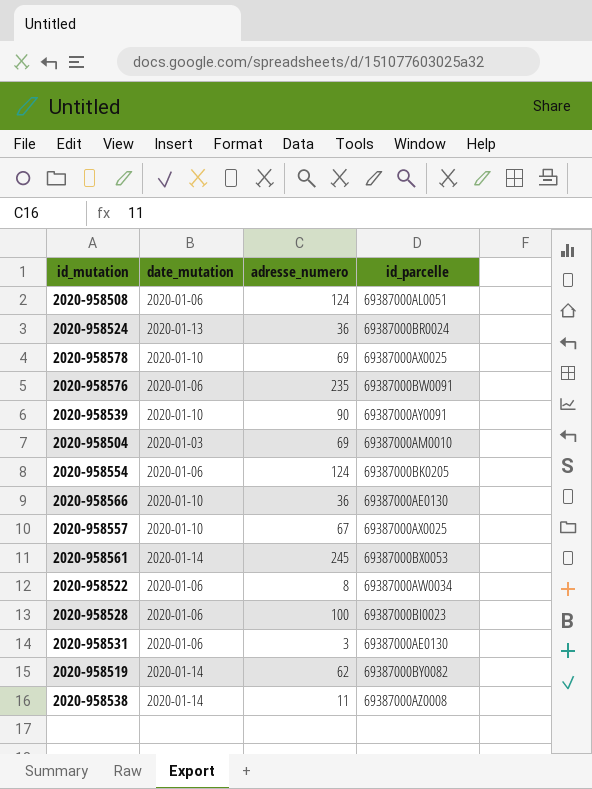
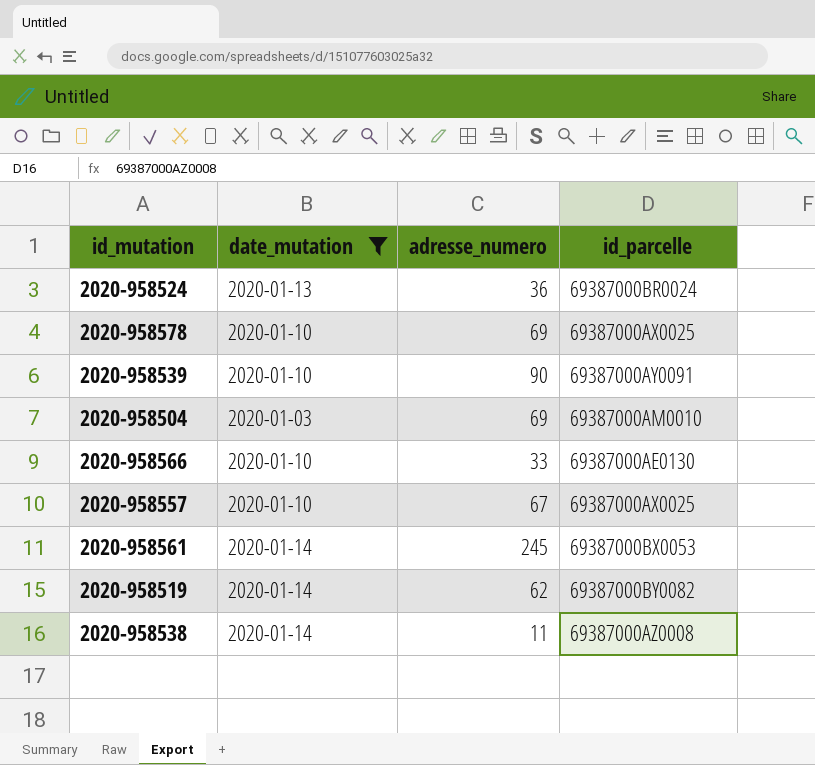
filter: none -> date_mutation != 2020-01-06
2020-958566 | adresse_numero: 36 -> 33

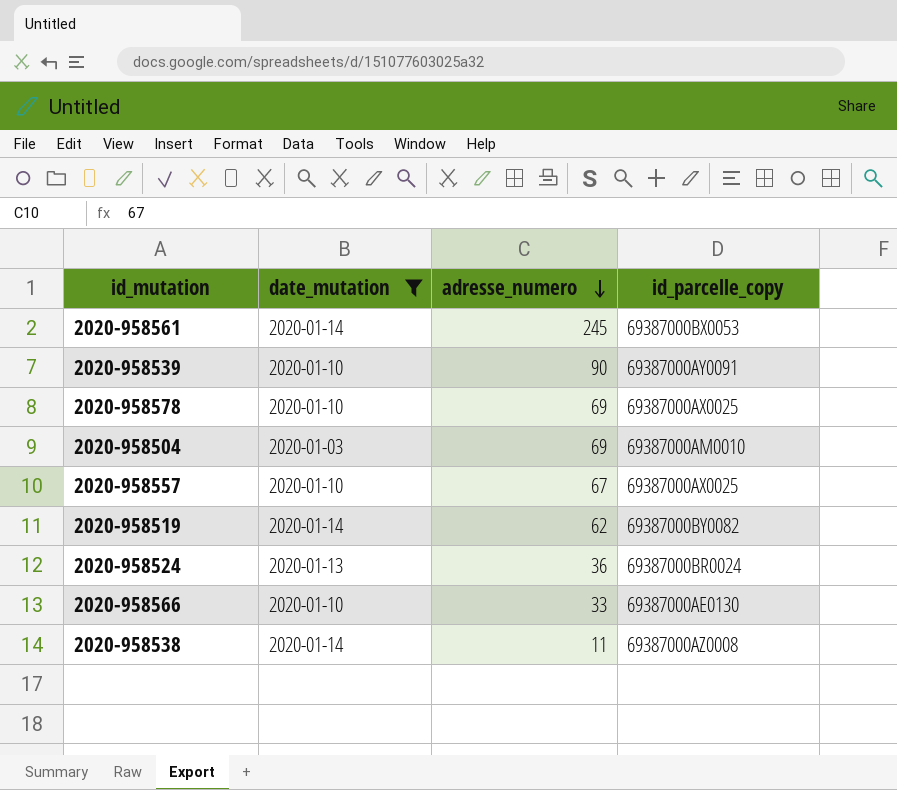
row order: none -> adresse_numero descending
column name: id_parcelle -> id_parcelle_copy

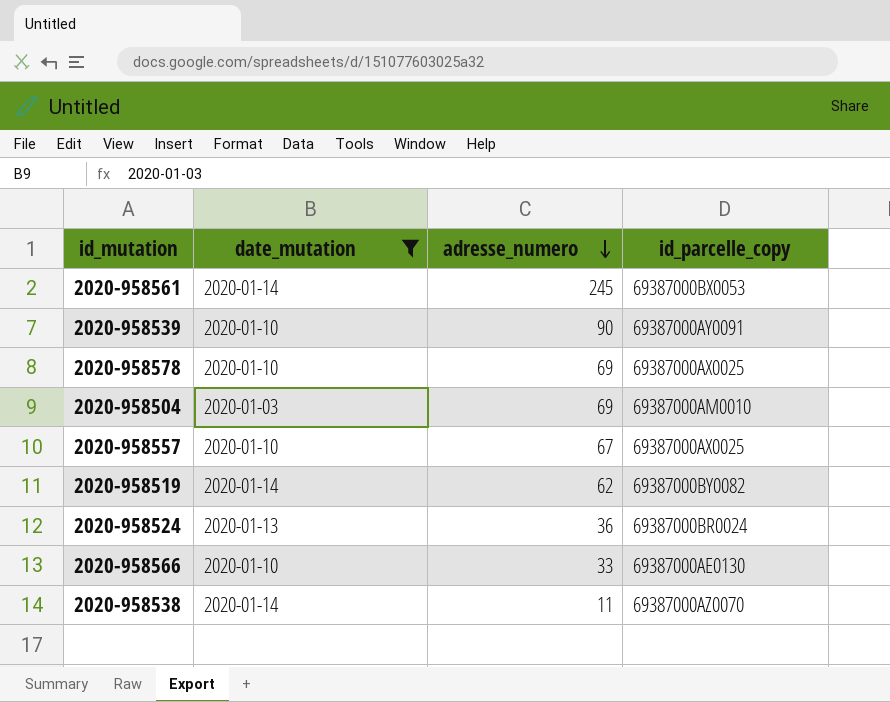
2020-958538 | id_parcelle_copy: 69387000AZ0008 -> 69387000AZ0070

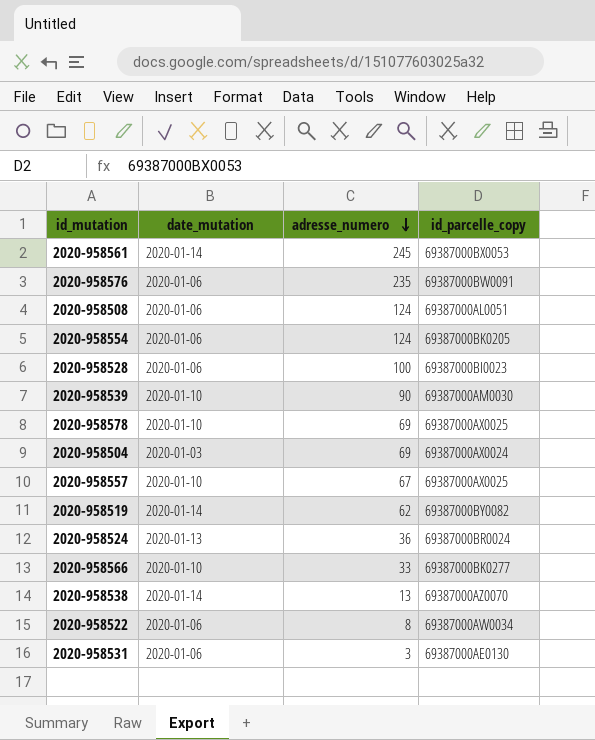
filter: date_mutation != 2020-01-06 -> none
2020-958539 | id_parcelle_copy: 69387000AY0091 -> 69387000AM0030
2020-958504 | id_parcelle_copy: 69387000AM0010 -> 69387000AX0024
2020-958566 | id_parcelle_copy: 69387000AE0130 -> 69387000BK0277
2020-958538 | adresse_numero: 11 -> 13

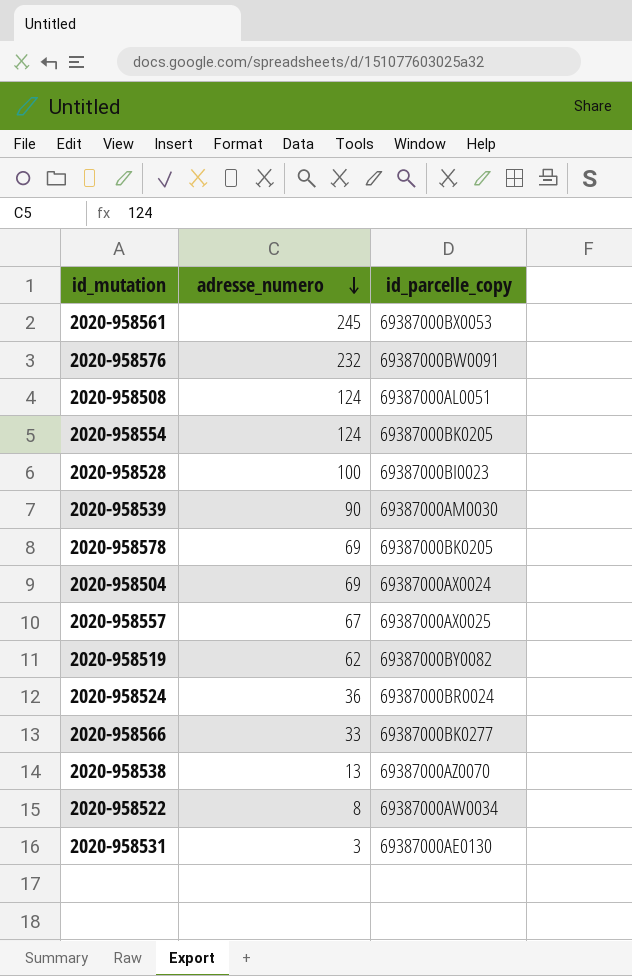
column date_mutation | position: 2 -> none
2020-958576 | adresse_numero: 235 -> 232
2020-958578 | id_parcelle_copy: 69387000AX0025 -> 69387000BK0205

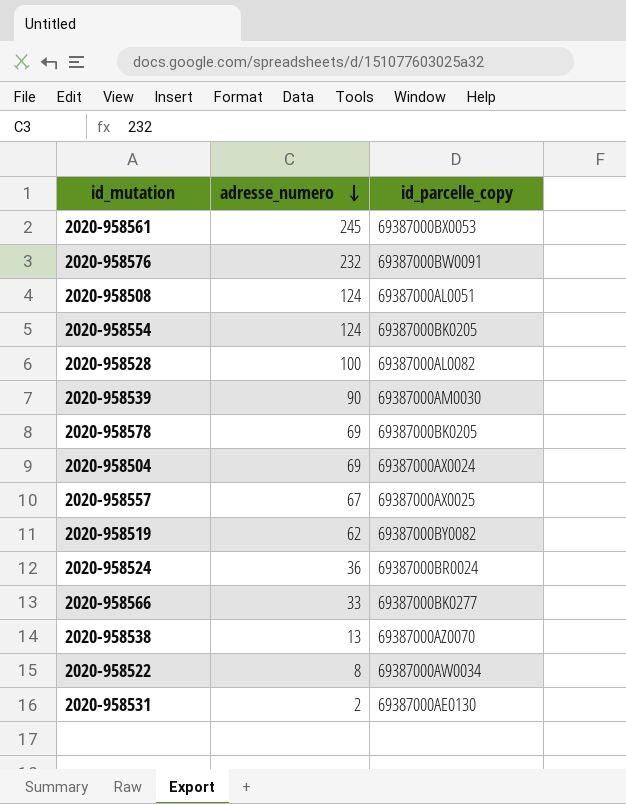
2020-958528 | id_parcelle_copy: 69387000BI0023 -> 69387000AL0082
2020-958531 | adresse_numero: 3 -> 2

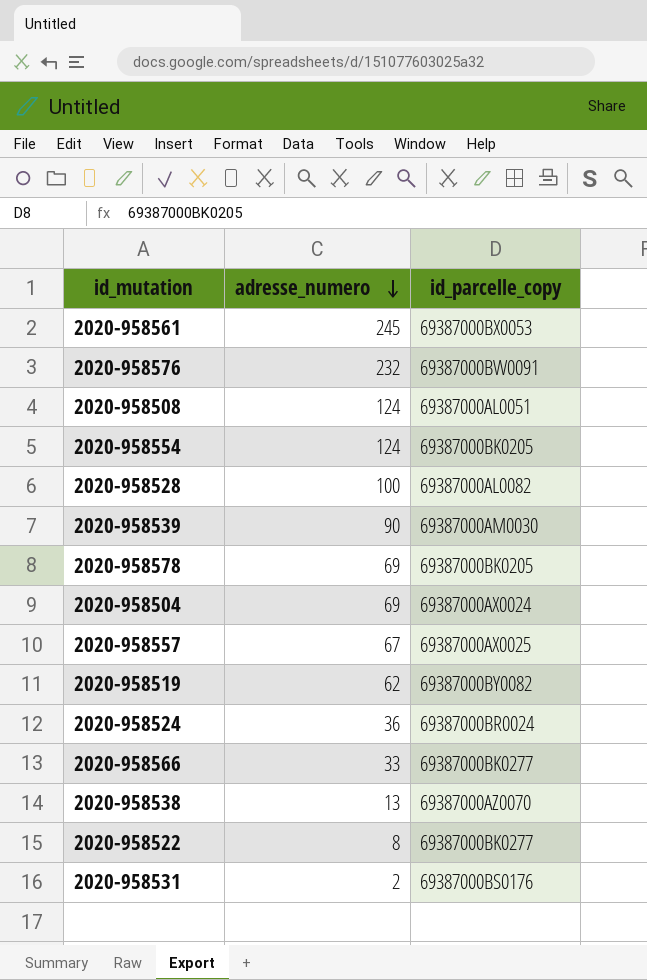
2020-958522 | id_parcelle_copy: 69387000AW0034 -> 69387000BK0277
2020-958531 | id_parcelle_copy: 69387000AE0130 -> 69387000BS0176

